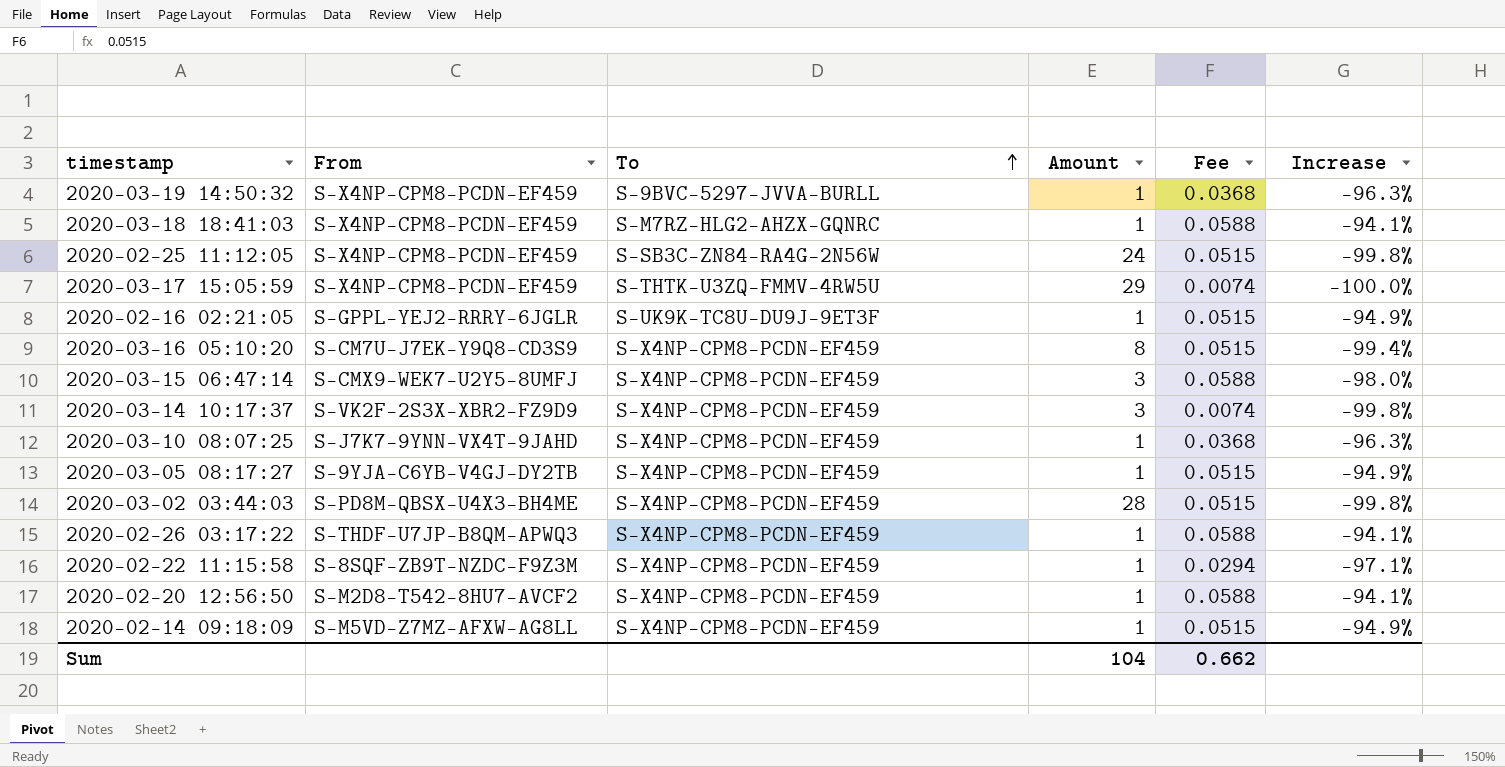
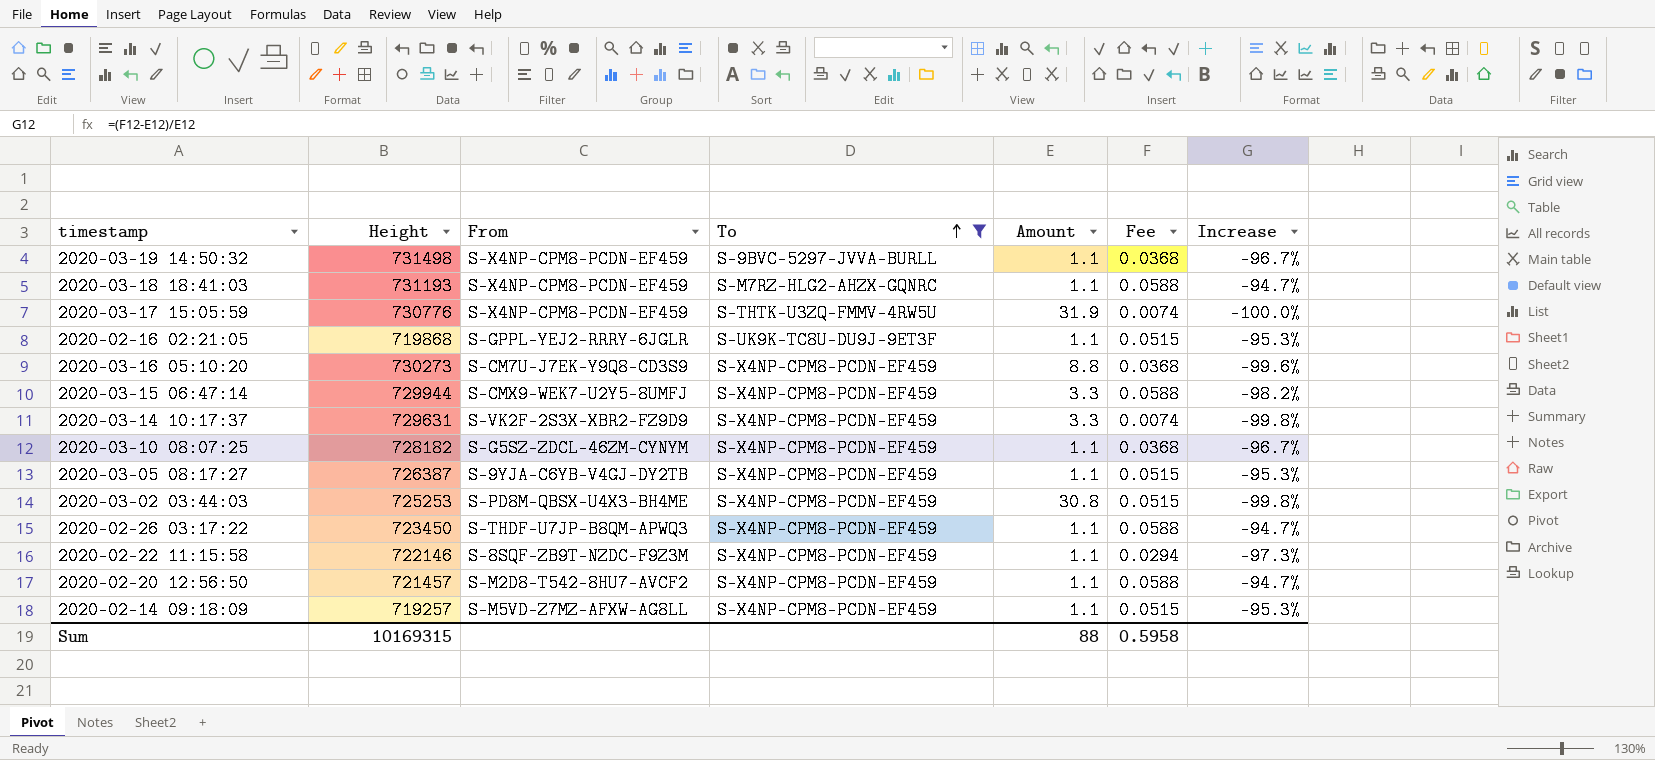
filter: none -> To != S-SB3C-ZN84-RA4G-2N56W
column Height | position: none -> 2
2020-03-19 14:50:32 | Amount: 1 -> 1.1
2020-03-19 14:50:32 | Increase: -96.3% -> -96.7%
2020-03-18 18:41:03 | Amount: 1 -> 1.1
2020-03-18 18:41:03 | Increase: -94.1% -> -94.7%
2020-03-17 15:05:59 | Amount: 29 -> 31.9
2020-02-16 02:21:05 | Amount: 1 -> 1.1
2020-02-16 02:21:05 | Increase: -94.9% -> -95.3%
2020-03-16 05:10:20 | Amount: 8 -> 8.8
2020-03-16 05:10:20 | Fee: 0.0515 -> 0.0368
2020-03-16 05:10:20 | Increase: -99.4% -> -99.6%
2020-03-15 06:47:14 | Amount: 3 -> 3.3
2020-03-15 06:47:14 | Increase: -98.0% -> -98.2%
2020-03-14 10:17:37 | Amount: 3 -> 3.3
2020-03-10 08:07:25 | From: S-J7K7-9YNN-VX4T-9JAHD -> S-G5SZ-ZDCL-46ZM-CYNYM
2020-03-10 08:07:25 | Amount: 1 -> 1.1
2020-03-10 08:07:25 | Increase: -96.3% -> -96.7%
2020-03-05 08:17:27 | Amount: 1 -> 1.1
2020-03-05 08:17:27 | Increase: -94.9% -> -95.3%
2020-03-02 03:44:03 | Amount: 28 -> 30.8
2020-02-26 03:17:22 | Amount: 1 -> 1.1
2020-02-26 03:17:22 | Increase: -94.1% -> -94.7%
2020-02-22 11:15:58 | Amount: 1 -> 1.1
2020-02-22 11:15:58 | Increase: -97.1% -> -97.3%
2020-02-20 12:56:50 | Amount: 1 -> 1.1
2020-02-20 12:56:50 | Increase: -94.1% -> -94.7%
2020-02-14 09:18:09 | Amount: 1 -> 1.1
2020-02-14 09:18:09 | Increase: -94.9% -> -95.3%
Sum | Amount: 104 -> 88
Sum | Fee: 0.662 -> 0.5958

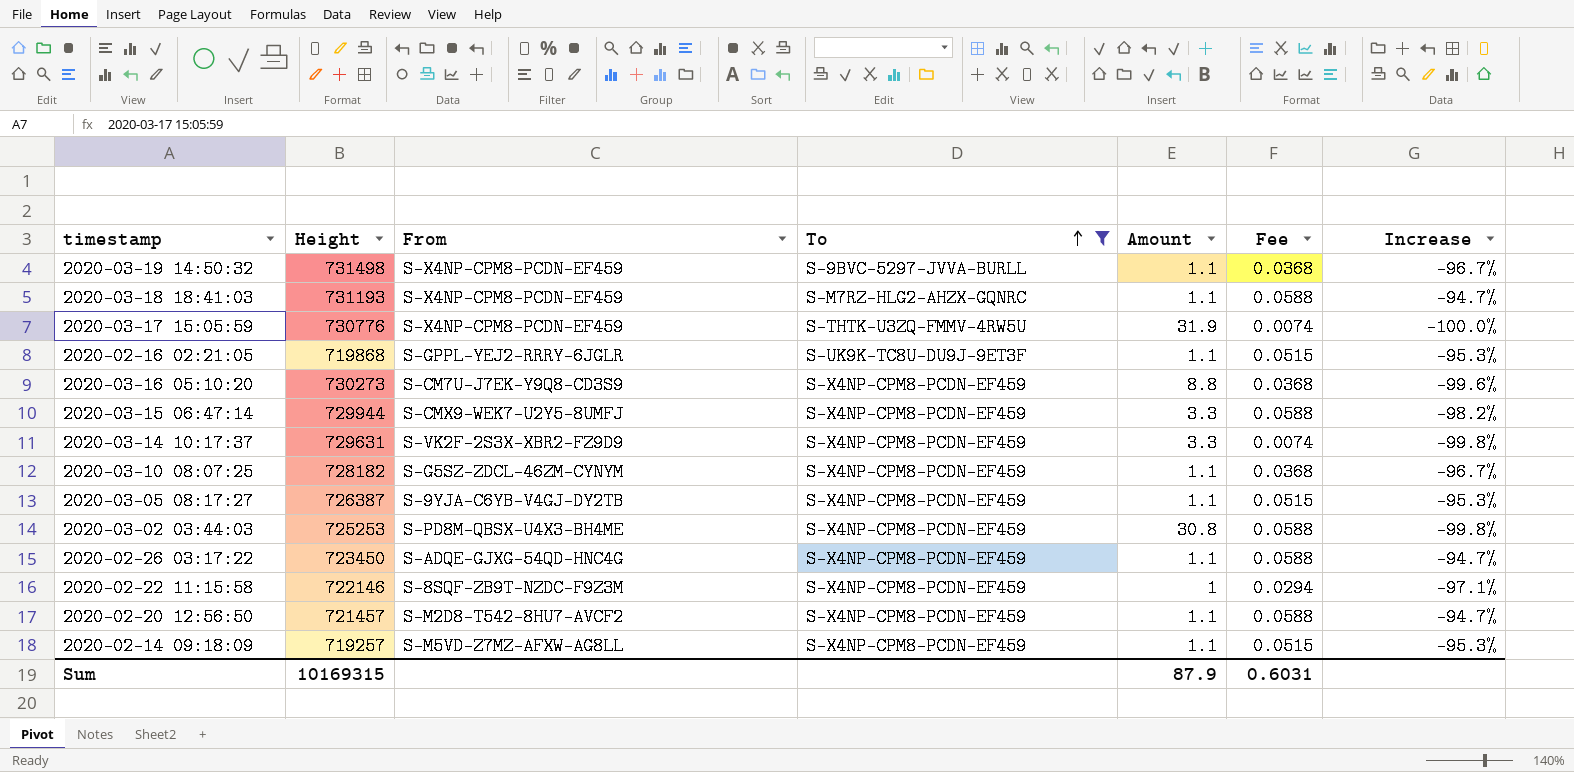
2020-03-02 03:44:03 | Fee: 0.0515 -> 0.0588
2020-02-26 03:17:22 | From: S-THDF-U7JP-B8QM-APWQ3 -> S-ADQE-GJXG-54QD-HNC4G
2020-02-22 11:15:58 | Amount: 1.1 -> 1
2020-02-22 11:15:58 | Increase: -97.3% -> -97.1%
Sum | Amount: 88 -> 87.9
Sum | Fee: 0.5958 -> 0.6031

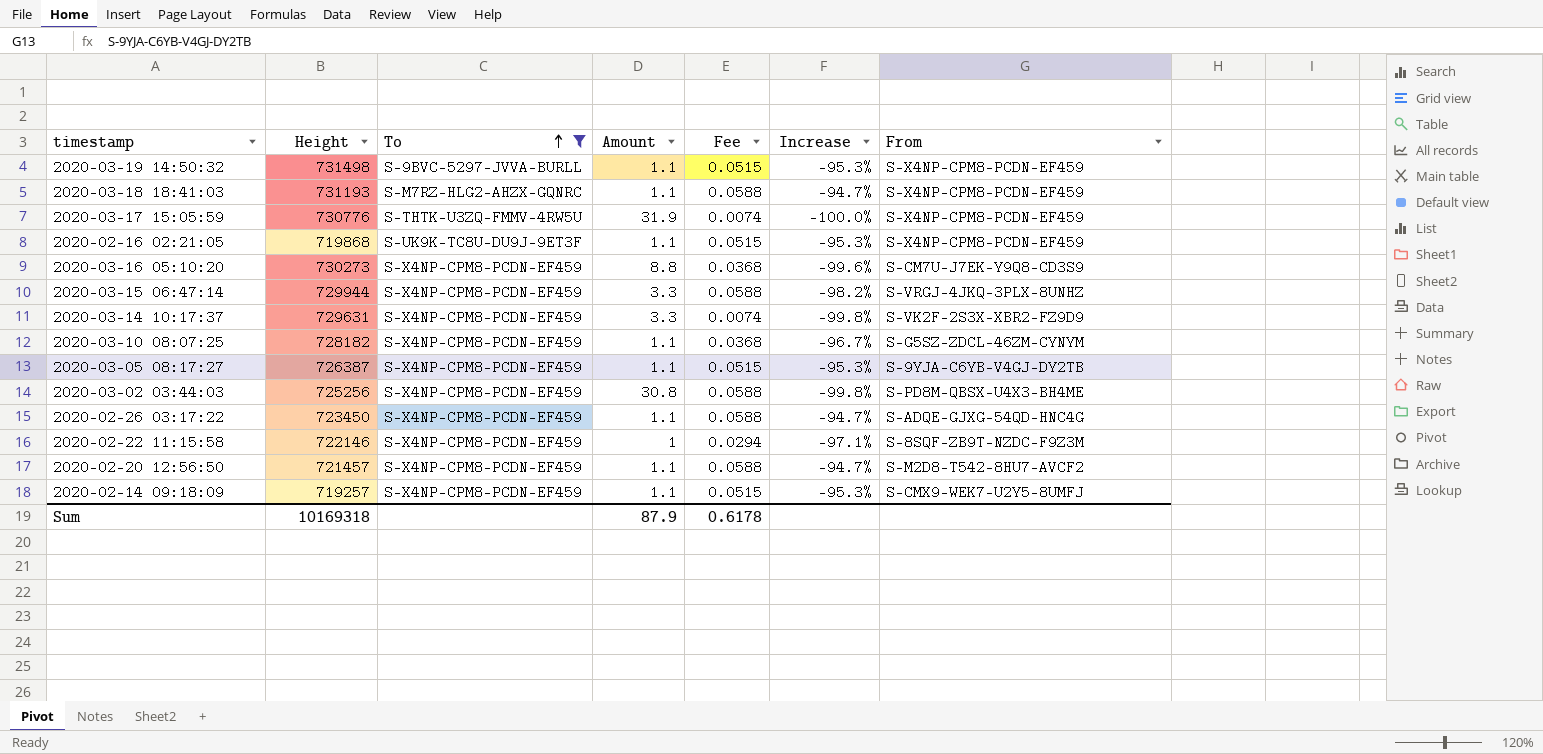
column From | position: 3 -> 7
2020-03-19 14:50:32 | Fee: 0.0368 -> 0.0515
2020-03-19 14:50:32 | Increase: -96.7% -> -95.3%
2020-02-16 02:21:05 | From: S-GPPL-YEJ2-RRRY-6JGLR -> S-X4NP-CPM8-PCDN-EF459
2020-03-15 06:47:14 | From: S-CMX9-WEK7-U2Y5-8UMFJ -> S-VRGJ-4JKQ-3PLX-8UNHZ
2020-03-02 03:44:03 | Height: 725253 -> 725256
2020-02-14 09:18:09 | From: S-M5VD-Z7MZ-AFXW-AG8LL -> S-CMX9-WEK7-U2Y5-8UMFJ
Sum | Height: 10169315 -> 10169318
Sum | Fee: 0.6031 -> 0.6178

